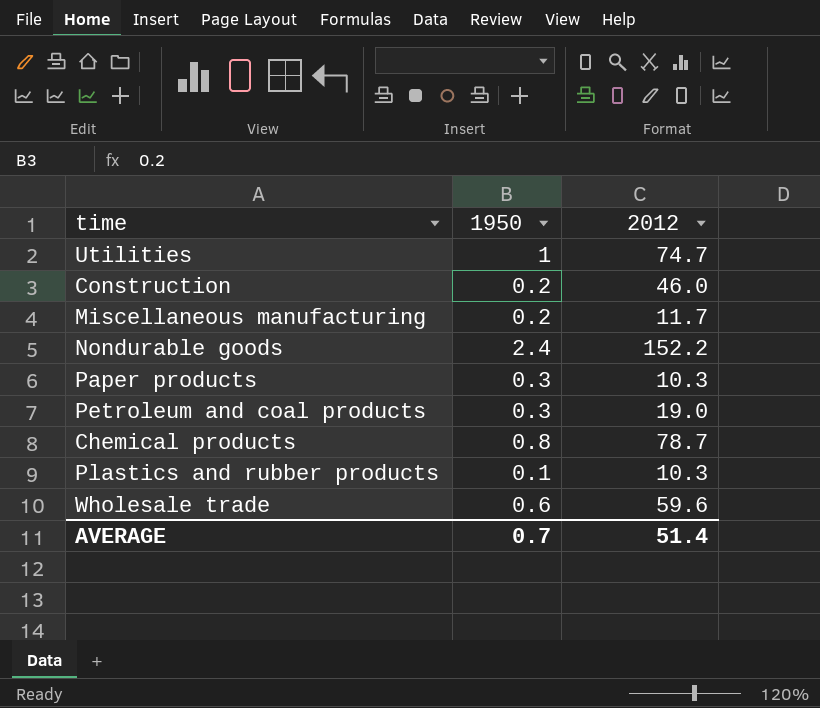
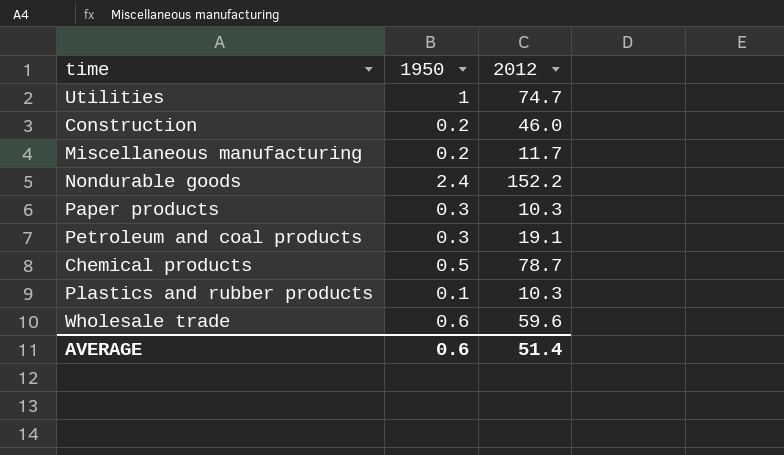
Petroleum and coal products | 2012: 19.0 -> 19.1
Chemical products | 1950: 0.8 -> 0.5
AVERAGE | 1950: 0.7 -> 0.6

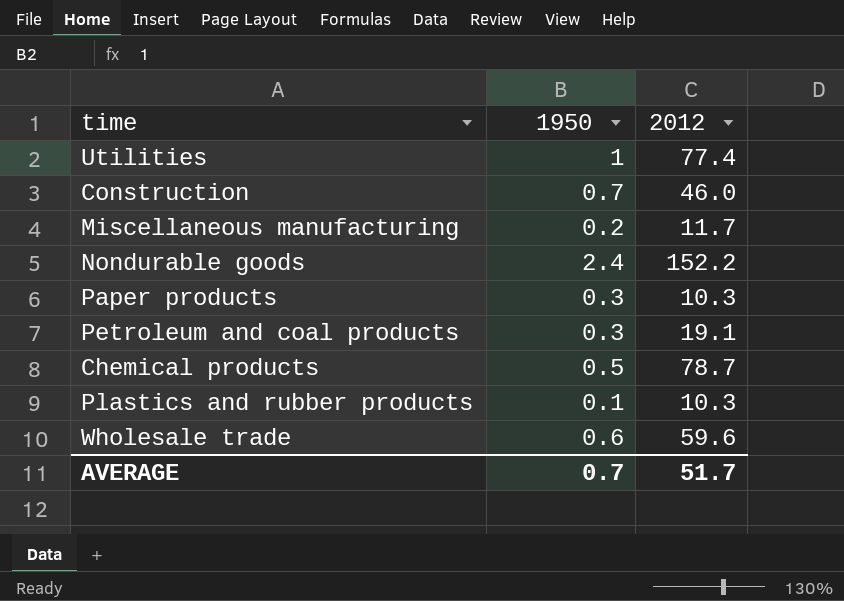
Utilities | 2012: 74.7 -> 77.4
Construction | 1950: 0.2 -> 0.7
AVERAGE | 1950: 0.6 -> 0.7
AVERAGE | 2012: 51.4 -> 51.7

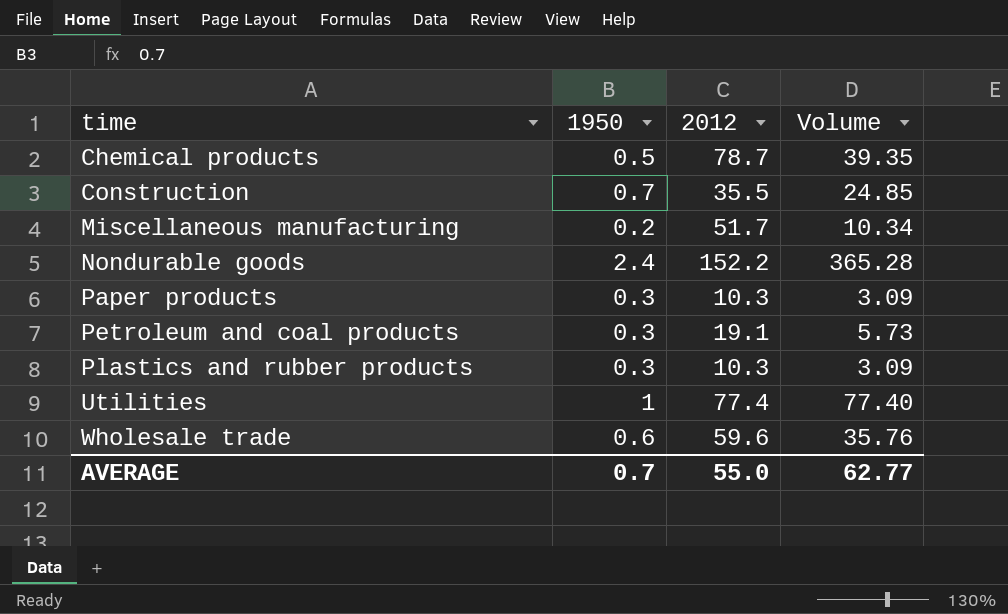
row order: none -> time ascending
column Volume | formula: none -> [1950] * [2012]
Construction | 2012: 46.0 -> 35.5
Miscellaneous manufacturing | 2012: 11.7 -> 51.7
Plastics and rubber products | 1950: 0.1 -> 0.3
AVERAGE | 2012: 51.7 -> 55.0

